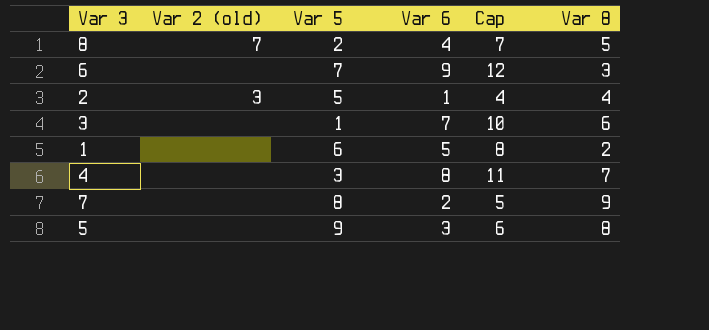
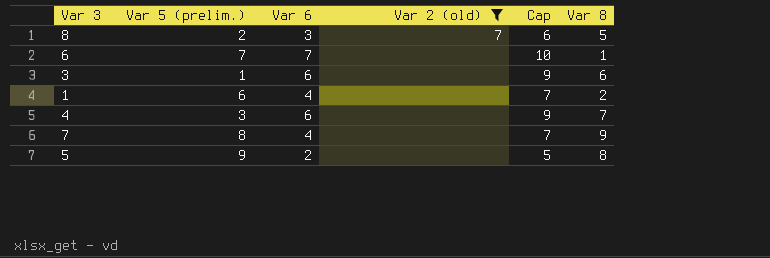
filter: none -> Var 2 (old) != 3
column name: Var 5 -> Var 5 (prelim.)
column Var 2 (old) | position: 2 -> 4
8 | Var 6: 4 -> 3
8 | Cap: 7 -> 6
6 | Var 6: 9 -> 7
6 | Cap: 12 -> 10
6 | Var 8: 3 -> 1
3 | Var 6: 7 -> 6
3 | Cap: 10 -> 9
1 | Var 6: 5 -> 4
1 | Cap: 8 -> 7
4 | Var 6: 8 -> 6
4 | Cap: 11 -> 9
7 | Var 6: 2 -> 4
7 | Cap: 5 -> 7
5 | Var 6: 3 -> 2
5 | Cap: 6 -> 5

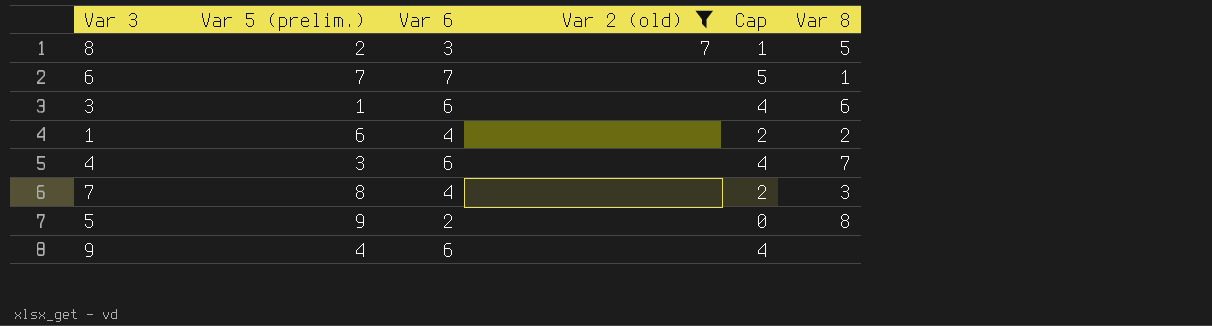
column Cap | formula: [Var 6] + 3 -> [Var 6] - 2
7 | Var 8: 9 -> 3
row 9: none -> 4 | 6 | none | 4 | none

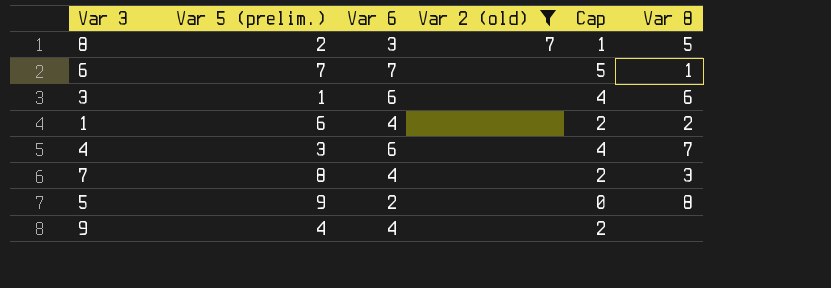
9 | Var 6: 6 -> 4
9 | Cap: 4 -> 2

